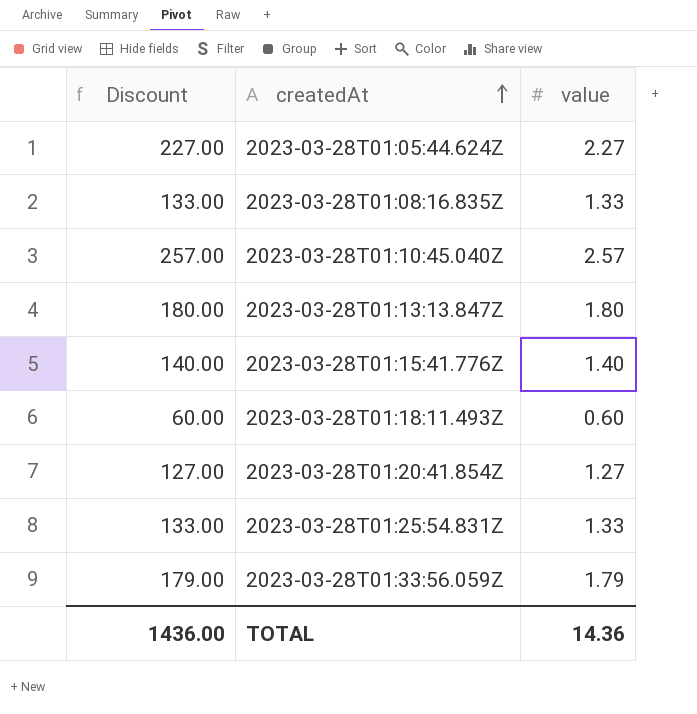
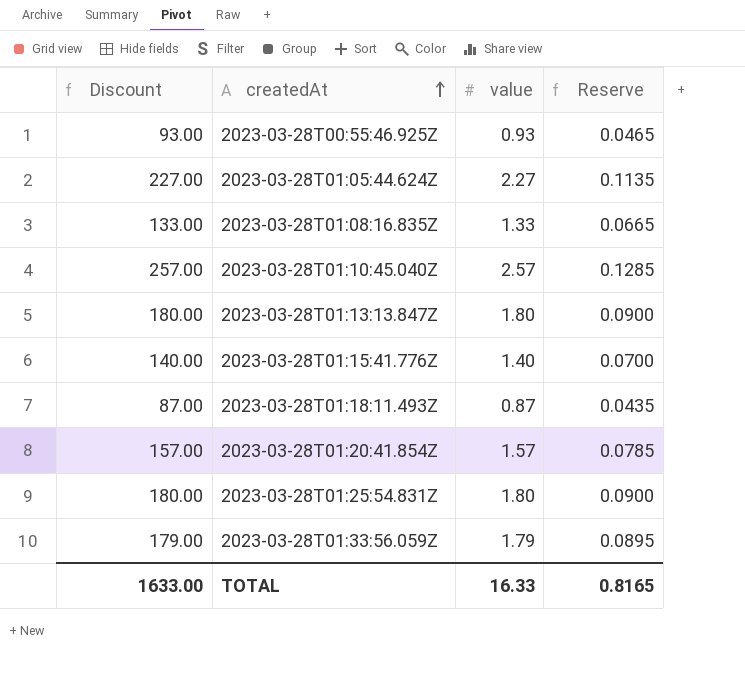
column Reserve | formula: none -> [value] * 0.05
row 2023-03-28T00:55:46.925Z: none -> 93.00 | 0.93 | 0.0465
2023-03-28T01:18:11.493Z | Discount: 60.00 -> 87.00
2023-03-28T01:18:11.493Z | value: 0.60 -> 0.87
2023-03-28T01:20:41.854Z | Discount: 127.00 -> 157.00
2023-03-28T01:20:41.854Z | value: 1.27 -> 1.57
2023-03-28T01:25:54.831Z | Discount: 133.00 -> 180.00
2023-03-28T01:25:54.831Z | value: 1.33 -> 1.80
TOTAL | Discount: 1436.00 -> 1633.00
TOTAL | value: 14.36 -> 16.33

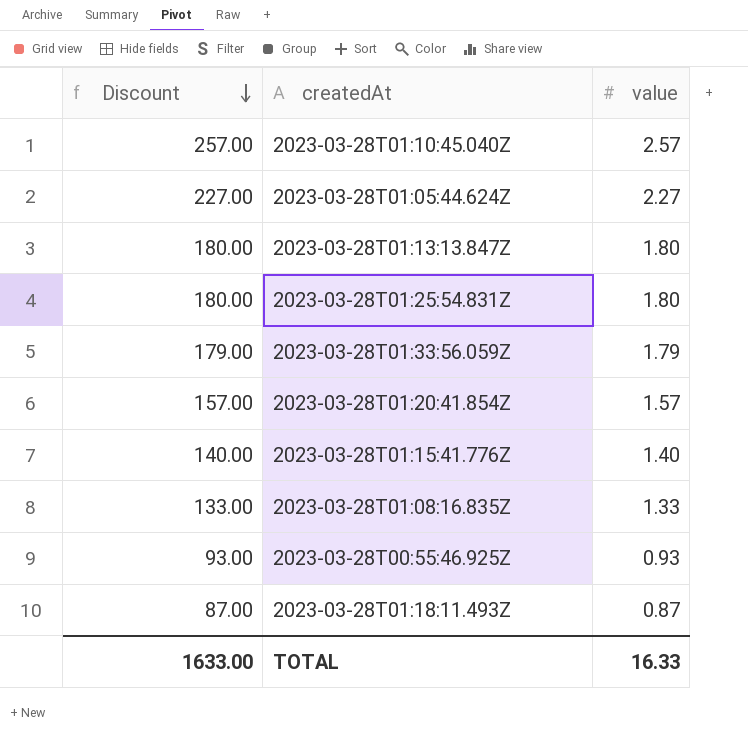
row order: createdAt ascending -> Discount descending
column Reserve | formula: [value] * 0.05 -> none

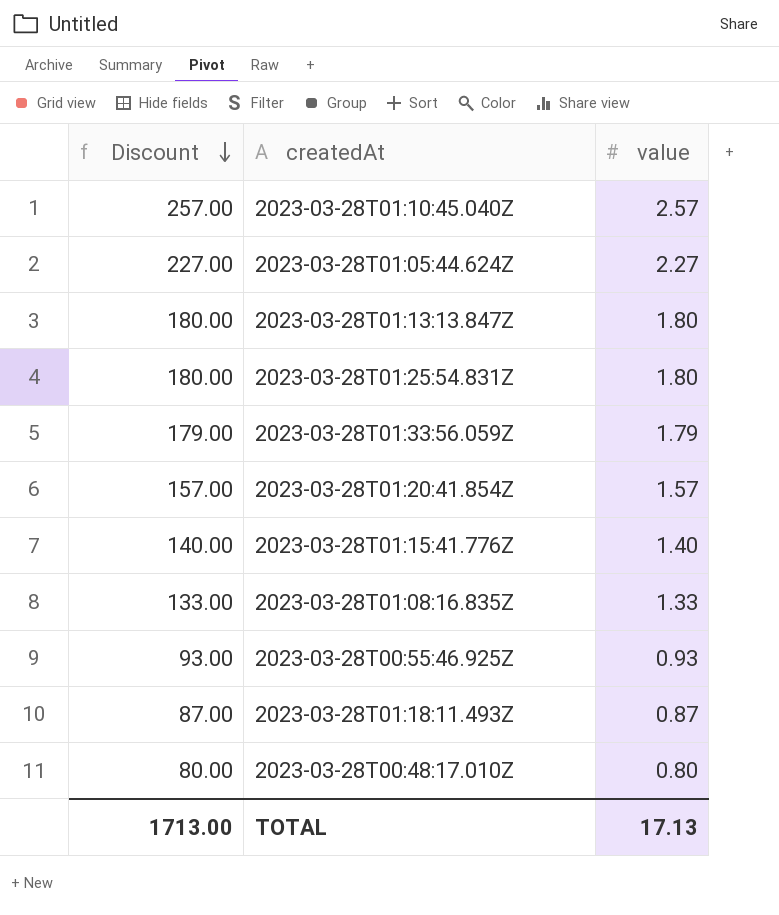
row 2023-03-28T00:48:17.010Z: none -> 80.00 | 0.80
TOTAL | Discount: 1633.00 -> 1713.00
TOTAL | value: 16.33 -> 17.13

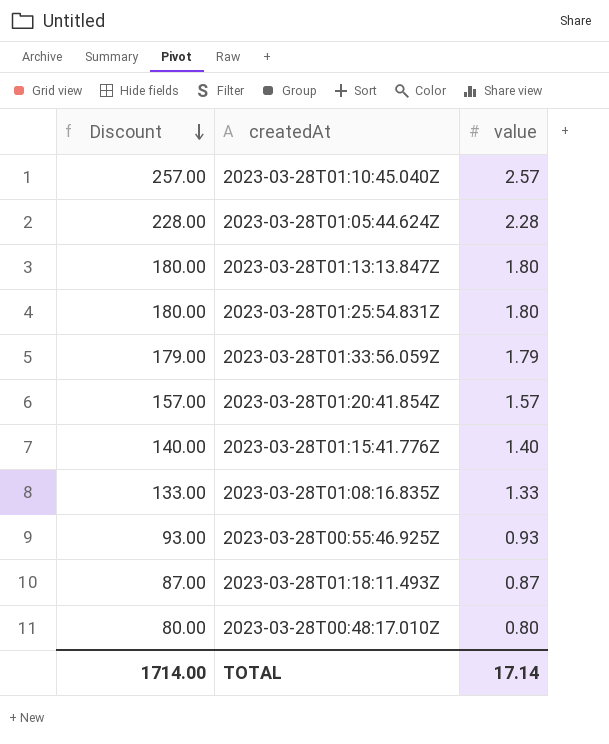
2023-03-28T01:05:44.624Z | Discount: 227.00 -> 228.00
2023-03-28T01:05:44.624Z | value: 2.27 -> 2.28
TOTAL | Discount: 1713.00 -> 1714.00
TOTAL | value: 17.13 -> 17.14

